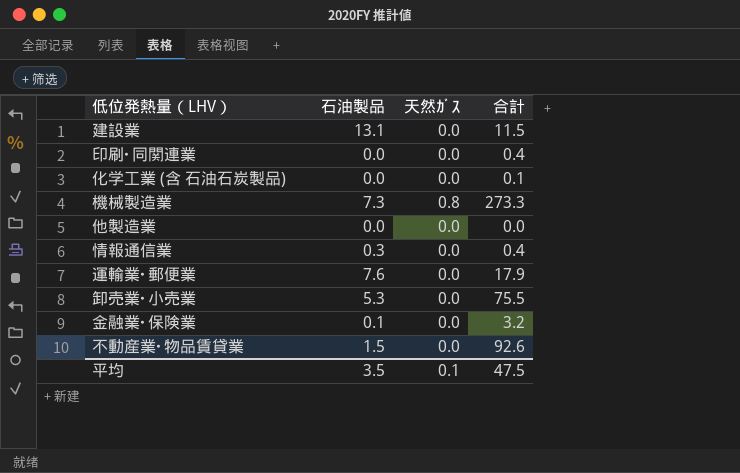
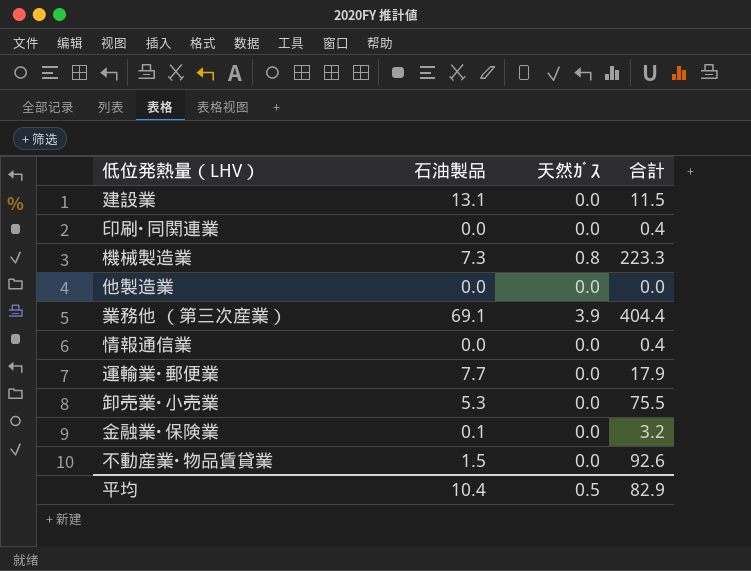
row 化学工業 (含 石油石炭製品): 0.0 | 0.0 | 0.1 -> none
機械製造業 | 合計: 273.3 -> 223.3
row 業務他 （第三次産業）: none -> 69.1 | 3.9 | 404.4
情報通信業 | 石油製品: 0.3 -> 0.0
運輸業･郵便業 | 石油製品: 7.6 -> 7.7
平均 | 石油製品: 3.5 -> 10.4
平均 | 天然ｶﾞｽ: 0.1 -> 0.5
平均 | 合計: 47.5 -> 82.9

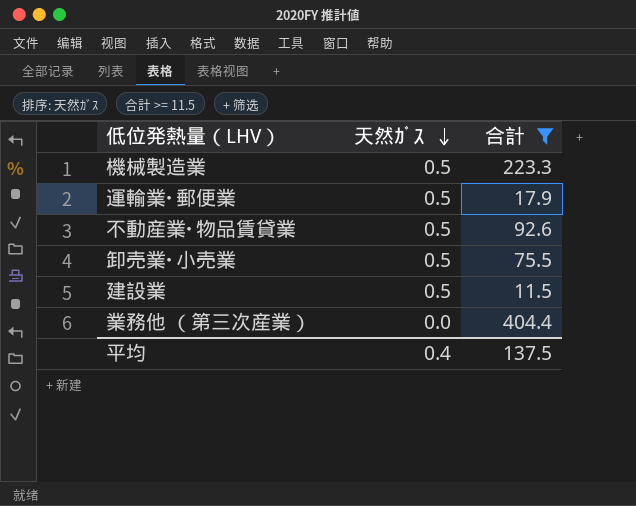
filter: none -> 合計 >= 11.5
row order: none -> 天然ｶﾞｽ descending
column 石油製品 | position: 2 -> none
機械製造業 | 天然ｶﾞｽ: 0.8 -> 0.5
運輸業･郵便業 | 天然ｶﾞｽ: 0.0 -> 0.5
不動産業･物品賃貸業 | 天然ｶﾞｽ: 0.0 -> 0.5
卸売業･小売業 | 天然ｶﾞｽ: 0.0 -> 0.5
建設業 | 天然ｶﾞｽ: 0.0 -> 0.5
業務他 （第三次産業） | 天然ｶﾞｽ: 3.9 -> 0.0
平均 | 天然ｶﾞｽ: 0.5 -> 0.4
平均 | 合計: 82.9 -> 137.5

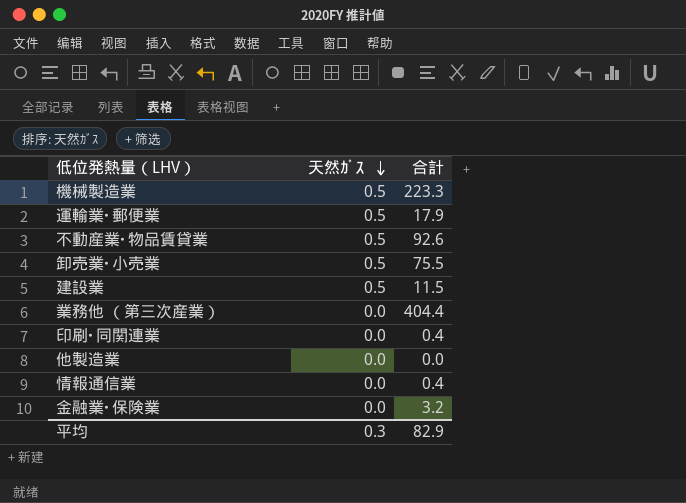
filter: 合計 >= 11.5 -> none
平均 | 天然ｶﾞｽ: 0.4 -> 0.3
平均 | 合計: 137.5 -> 82.9

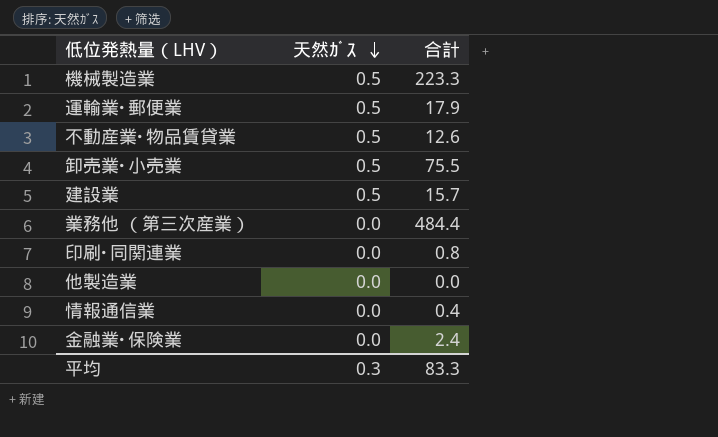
不動産業･物品賃貸業 | 合計: 92.6 -> 12.6
建設業 | 合計: 11.5 -> 15.7
業務他 （第三次産業） | 合計: 404.4 -> 484.4
印刷･同関連業 | 合計: 0.4 -> 0.8
金融業･保険業 | 合計: 3.2 -> 2.4
平均 | 合計: 82.9 -> 83.3

